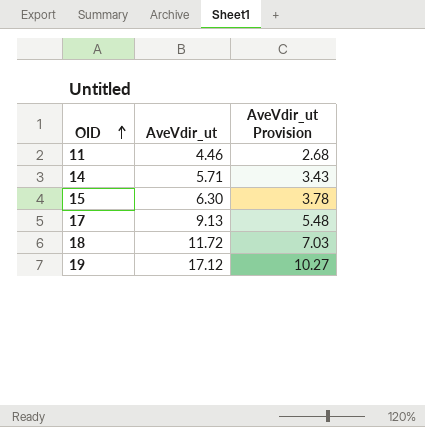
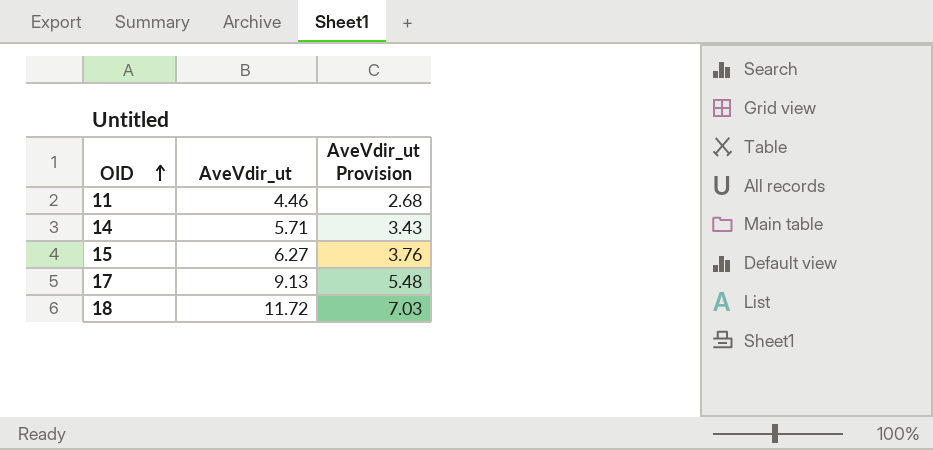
row 19: 17.12 | 10.27 -> none
15 | AveVdir_ut: 6.30 -> 6.27
15 | AveVdir_ut Provision: 3.78 -> 3.76

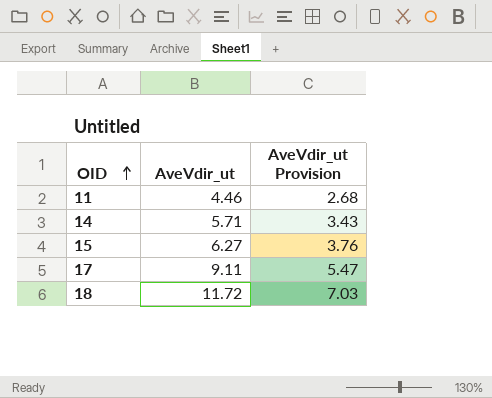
17 | AveVdir_ut: 9.13 -> 9.11
17 | AveVdir_ut Provision: 5.48 -> 5.47

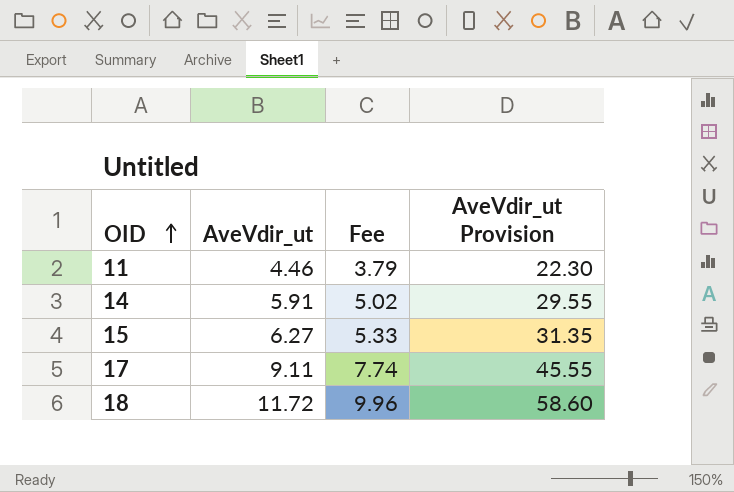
column Fee | formula: none -> [AveVdir_ut] * 0.85
column AveVdir_ut Provision | formula: [AveVdir_ut] * 0.6 -> [AveVdir_ut] * 5
14 | AveVdir_ut: 5.71 -> 5.91

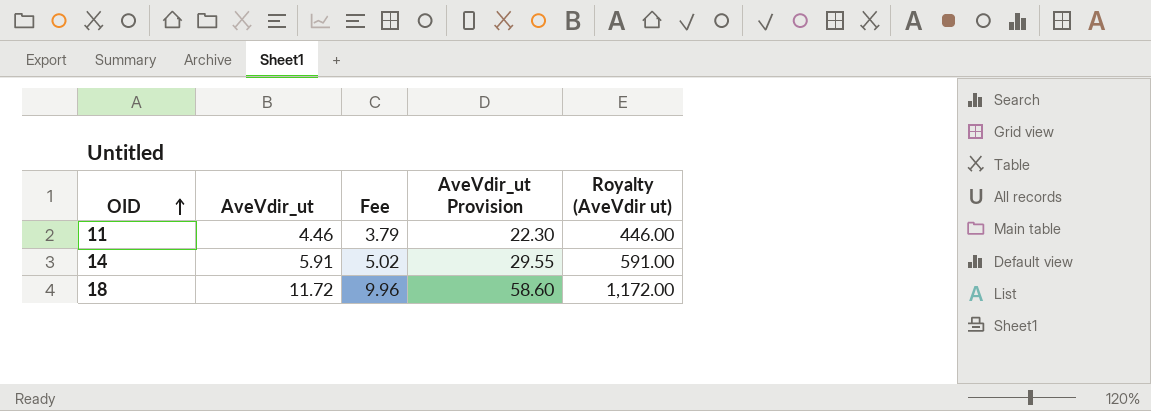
column Royalty (AveVdir ut) | formula: none -> [AveVdir_ut] * 100
row 15: 6.27 | 5.33 | 31.35 -> none
row 17: 9.11 | 7.74 | 45.55 -> none

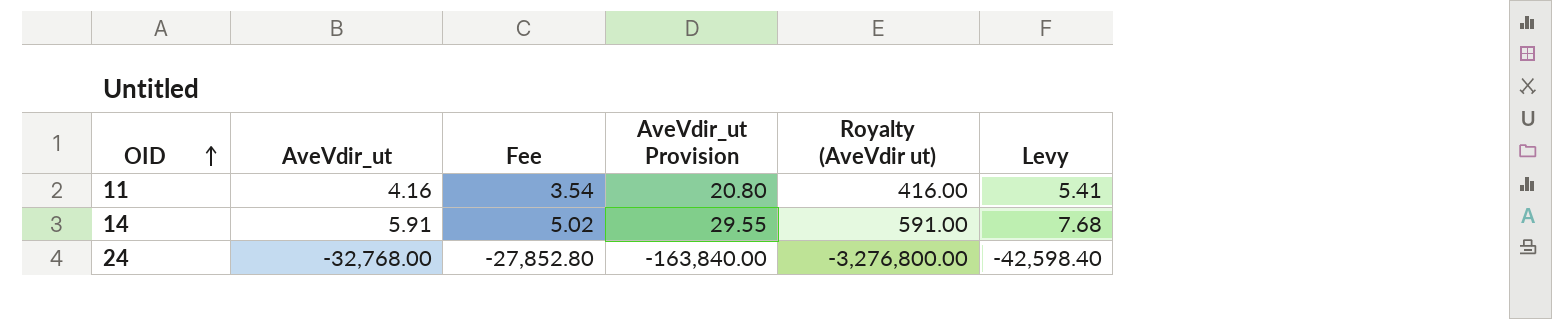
column Levy | formula: none -> [AveVdir_ut] * 1.3
row 18: 11.72 | 9.96 | 58.60 | 1,172.00 -> none
11 | AveVdir_ut: 4.46 -> 4.16
11 | Fee: 3.79 -> 3.54
11 | AveVdir_ut Provision: 22.30 -> 20.80
11 | Royalty (AveVdir ut): 446.00 -> 416.00
row 24: none -> -32,768.00 | -27,852.80 | -163,840.00 | -3,276,800.00 | -42,598.40

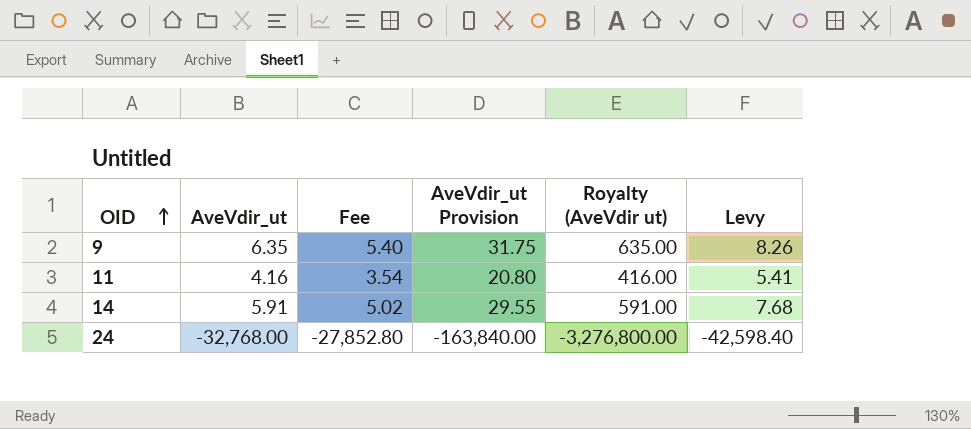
row 9: none -> 6.35 | 5.40 | 31.75 | 635.00 | 8.26

